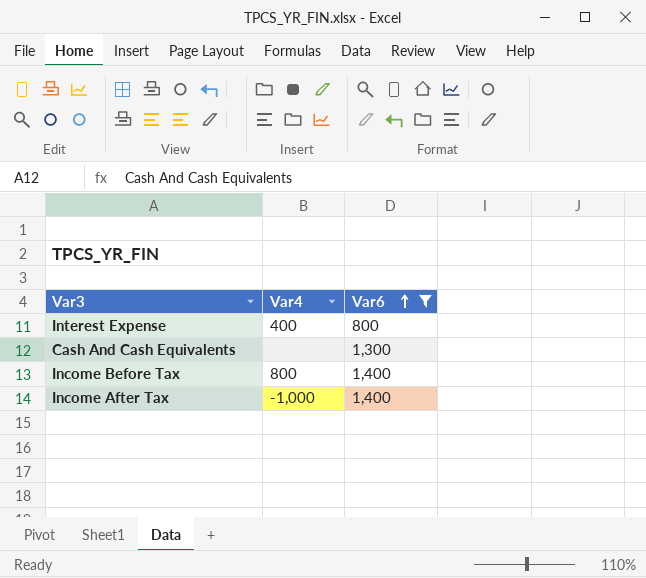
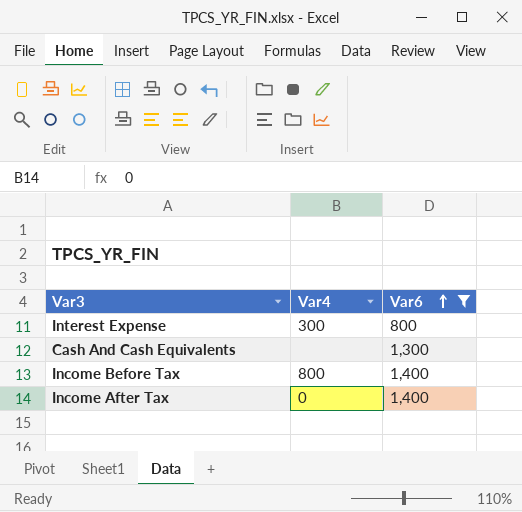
Interest Expense | Var4: 400 -> 300
Income After Tax | Var4: -1,000 -> 0

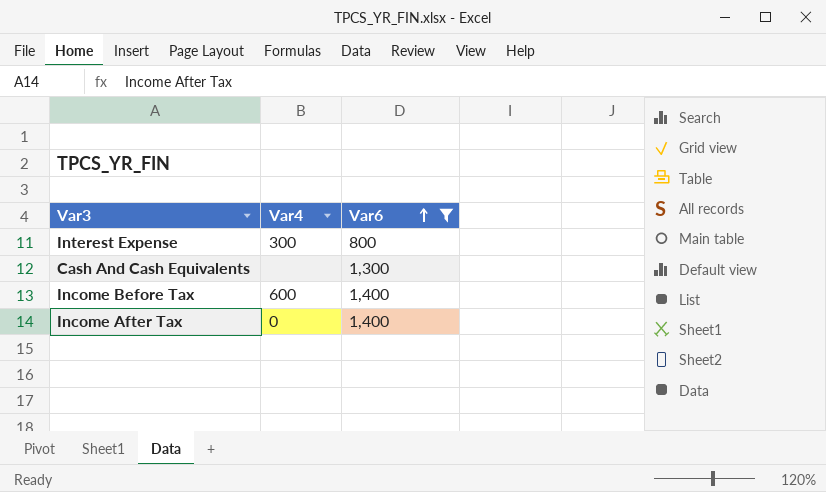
Income Before Tax | Var4: 800 -> 600

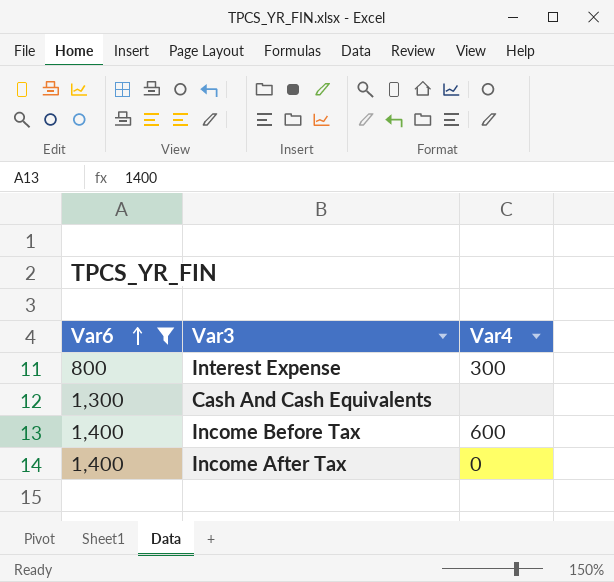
column Var6 | position: 3 -> 1

